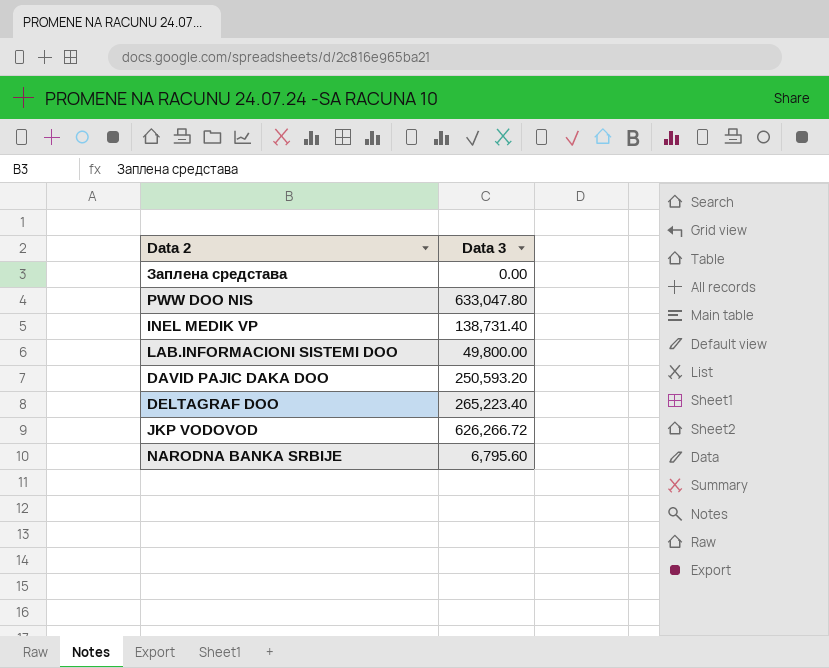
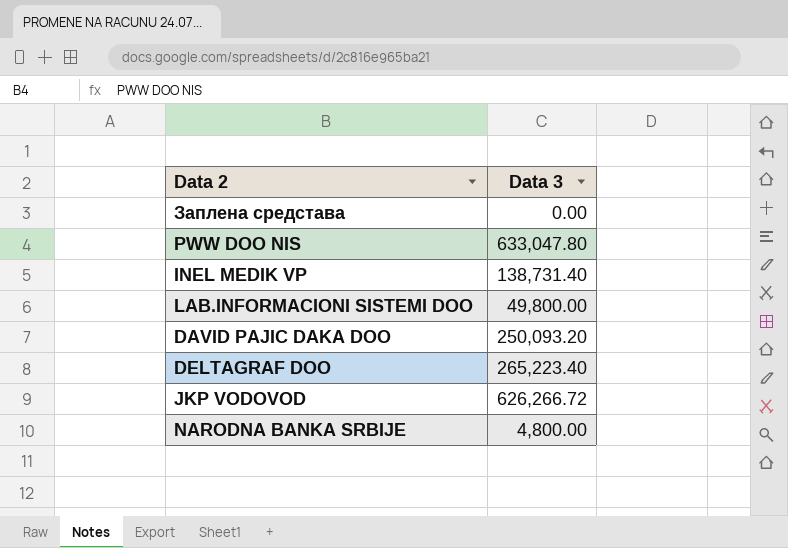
DAVID PAJIC DAKA DOO | Data 3: 250,593.20 -> 250,093.20
NARODNA BANKA SRBIJE | Data 3: 6,795.60 -> 4,800.00

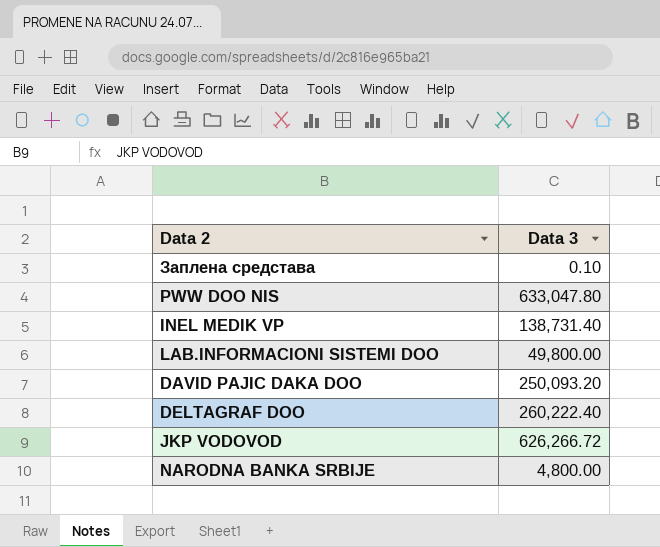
Заплена средстава | Data 3: 0.00 -> 0.10
DELTAGRAF DOO | Data 3: 265,223.40 -> 260,222.40

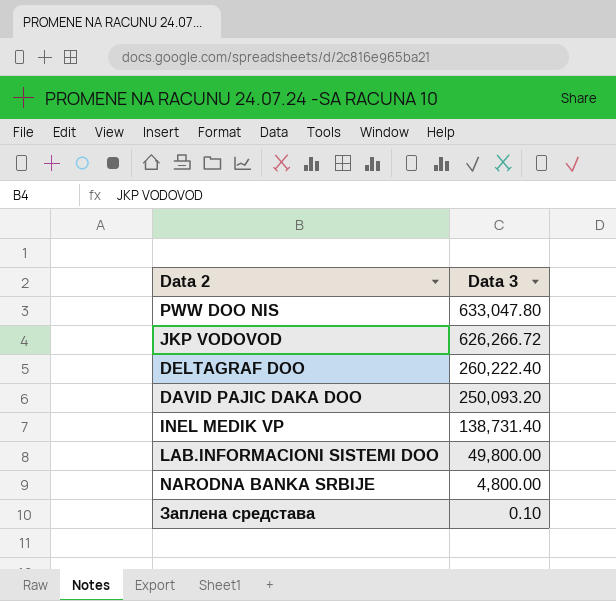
row order: none -> Data 3 descending

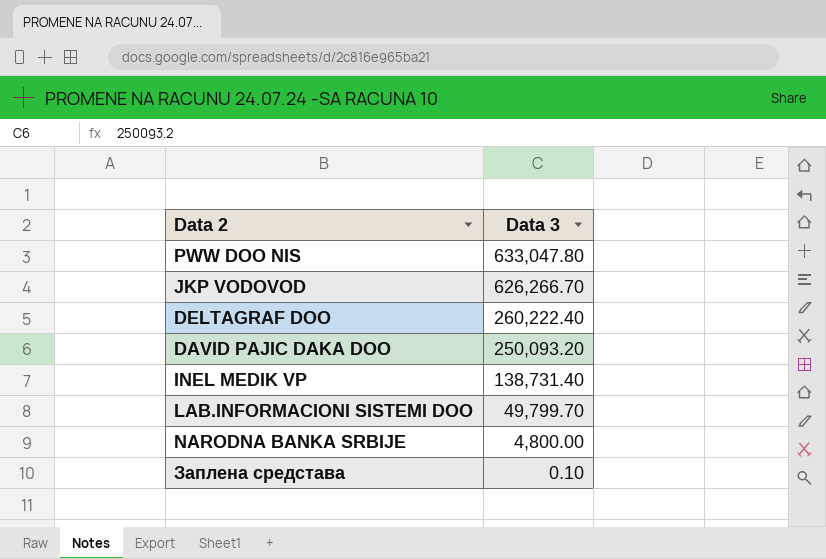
JKP VODOVOD | Data 3: 626,266.72 -> 626,266.70
LAB.INFORMACIONI SISTEMI DOO | Data 3: 49,800.00 -> 49,799.70

